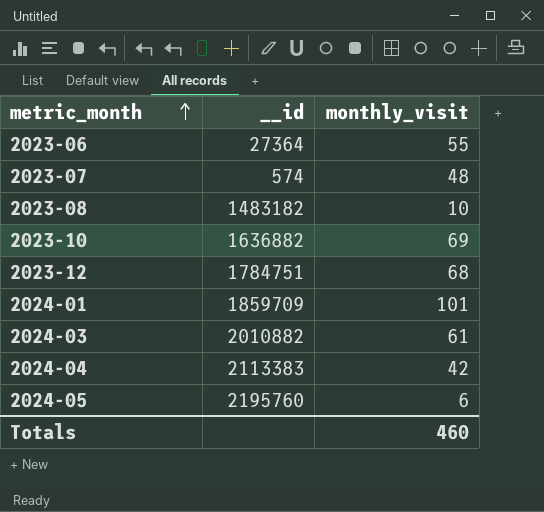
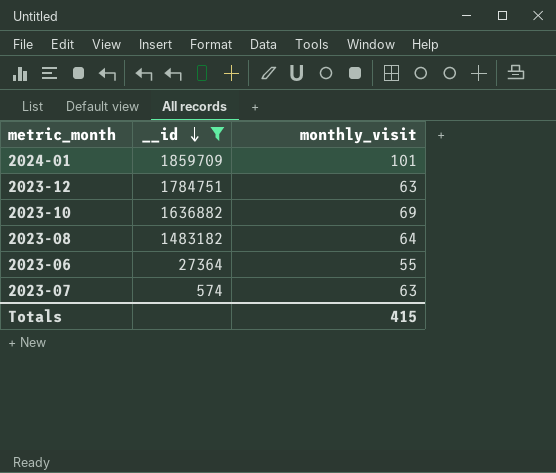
filter: none -> __id <= 1859709
row order: metric_month ascending -> __id descending
2023-12 | monthly_visit: 68 -> 63
2023-08 | monthly_visit: 10 -> 64
2023-07 | monthly_visit: 48 -> 63
Totals | monthly_visit: 460 -> 415

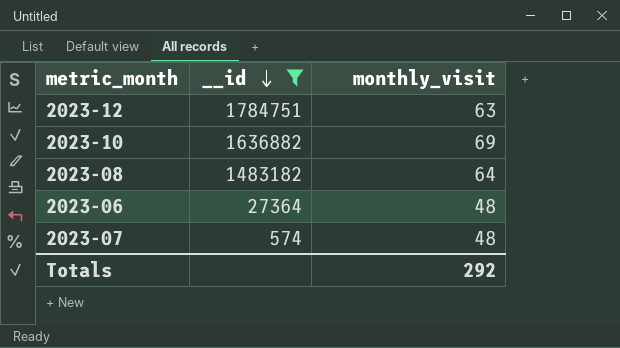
row 2024-01: 1859709 | 101 -> none
2023-06 | monthly_visit: 55 -> 48
2023-07 | monthly_visit: 63 -> 48
Totals | monthly_visit: 415 -> 292

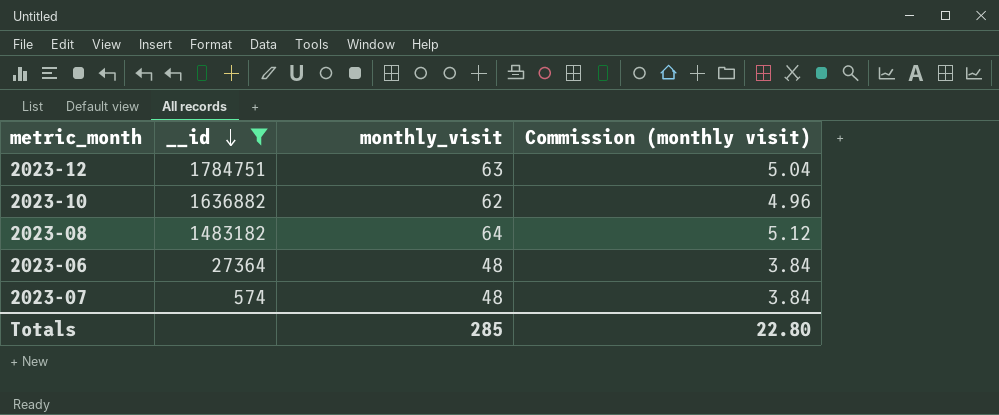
column Commission (monthly visit) | formula: none -> [monthly_visit] * 0.08
2023-10 | monthly_visit: 69 -> 62
Totals | monthly_visit: 292 -> 285

